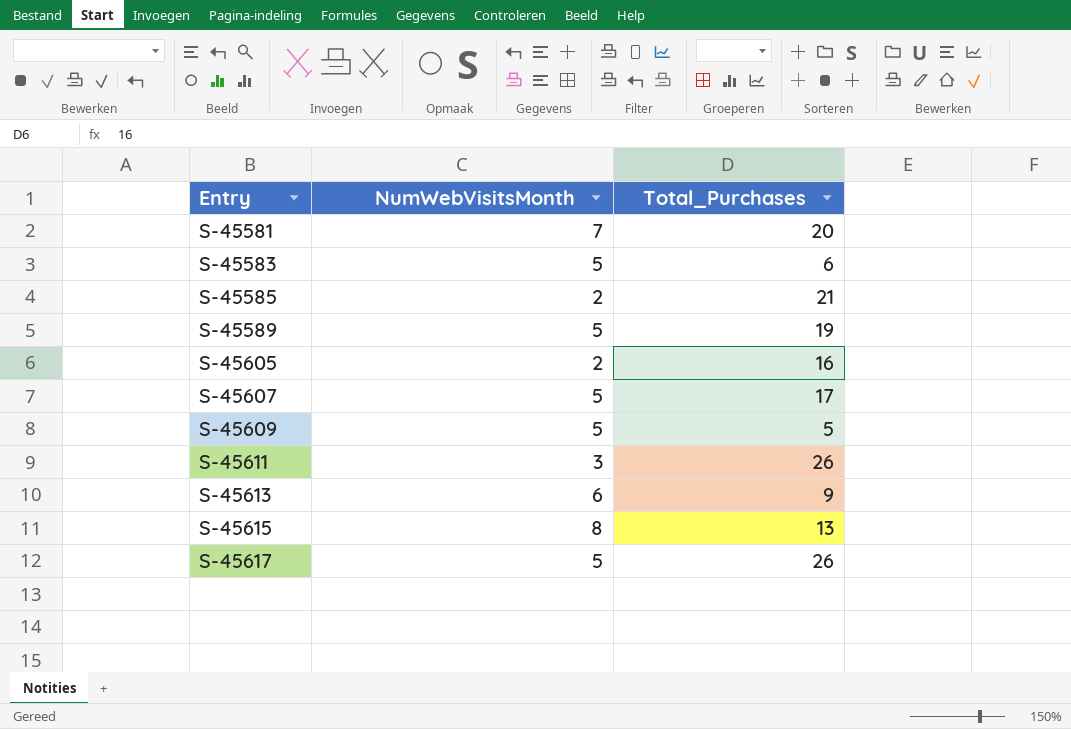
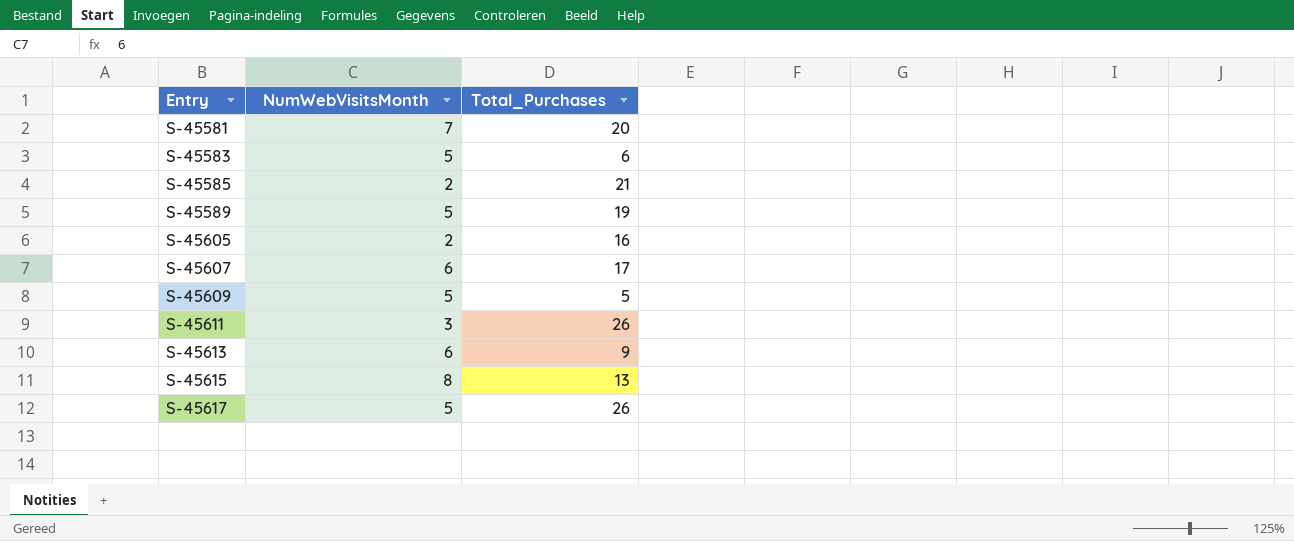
S-45607 | NumWebVisitsMonth: 5 -> 6

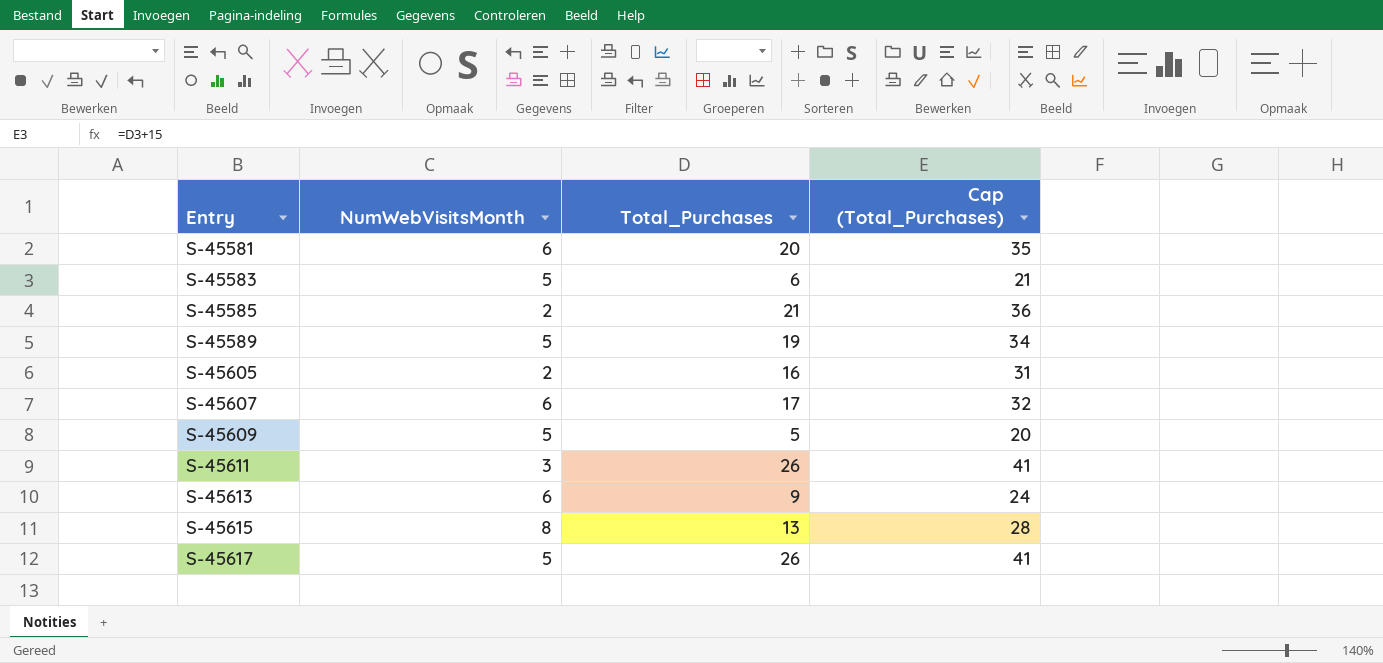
column Cap (Total_Purchases) | formula: none -> [Total_Purchases] + 15
S-45581 | NumWebVisitsMonth: 7 -> 6

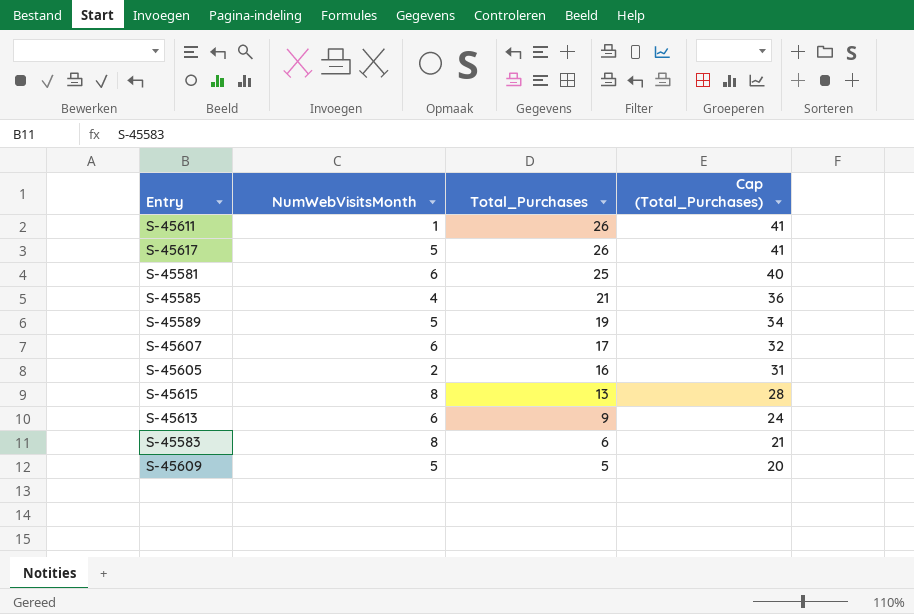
row order: Entry ascending -> Total_Purchases descending
S-45611 | NumWebVisitsMonth: 3 -> 1
S-45581 | Total_Purchases: 20 -> 25
S-45581 | Cap (Total_Purchases): 35 -> 40
S-45585 | NumWebVisitsMonth: 2 -> 4
S-45583 | NumWebVisitsMonth: 5 -> 8

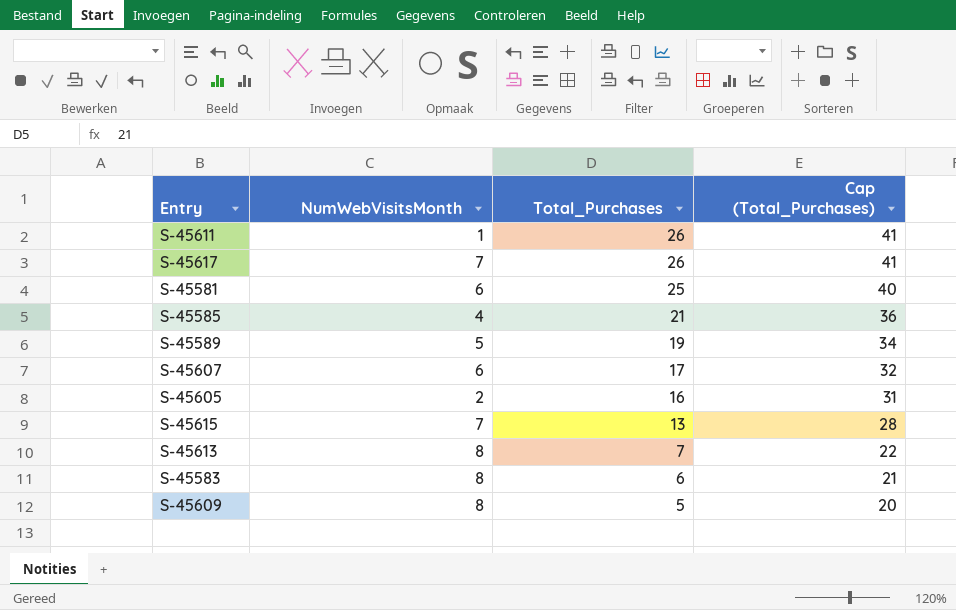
S-45617 | NumWebVisitsMonth: 5 -> 7
S-45615 | NumWebVisitsMonth: 8 -> 7
S-45613 | NumWebVisitsMonth: 6 -> 8
S-45613 | Total_Purchases: 9 -> 7
S-45613 | Cap (Total_Purchases): 24 -> 22
S-45609 | NumWebVisitsMonth: 5 -> 8

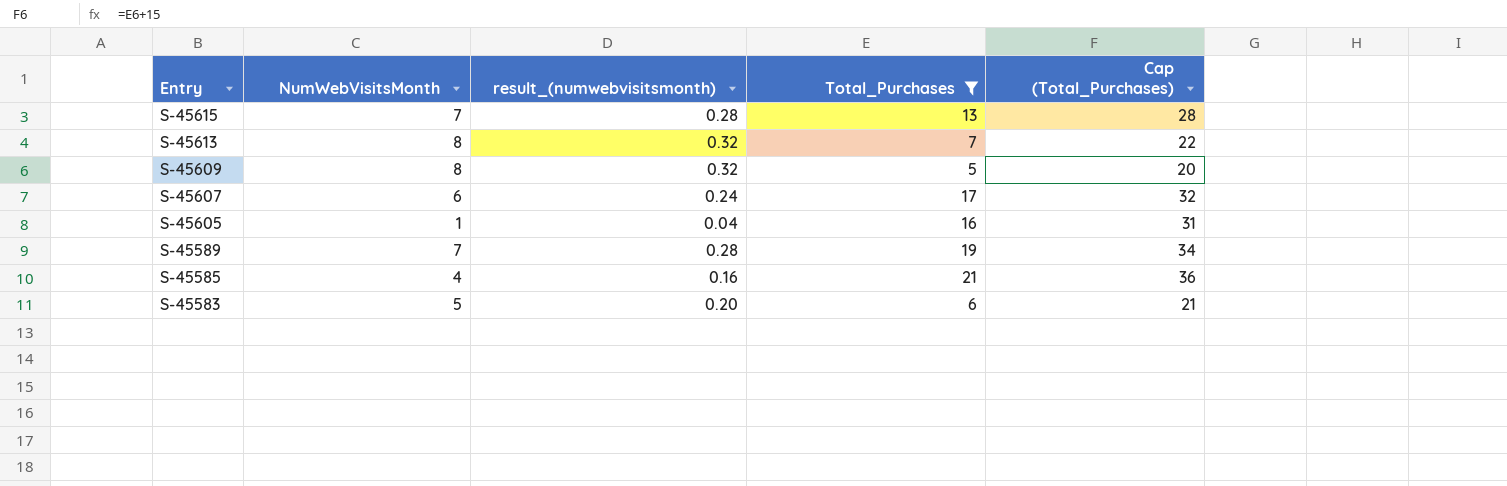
filter: none -> Total_Purchases <= 21
row order: Total_Purchases descending -> Entry descending
column result_(numwebvisitsmonth) | formula: none -> [NumWebVisitsMonth] * 0.04
S-45605 | NumWebVisitsMonth: 2 -> 1
S-45589 | NumWebVisitsMonth: 5 -> 7
S-45583 | NumWebVisitsMonth: 8 -> 5

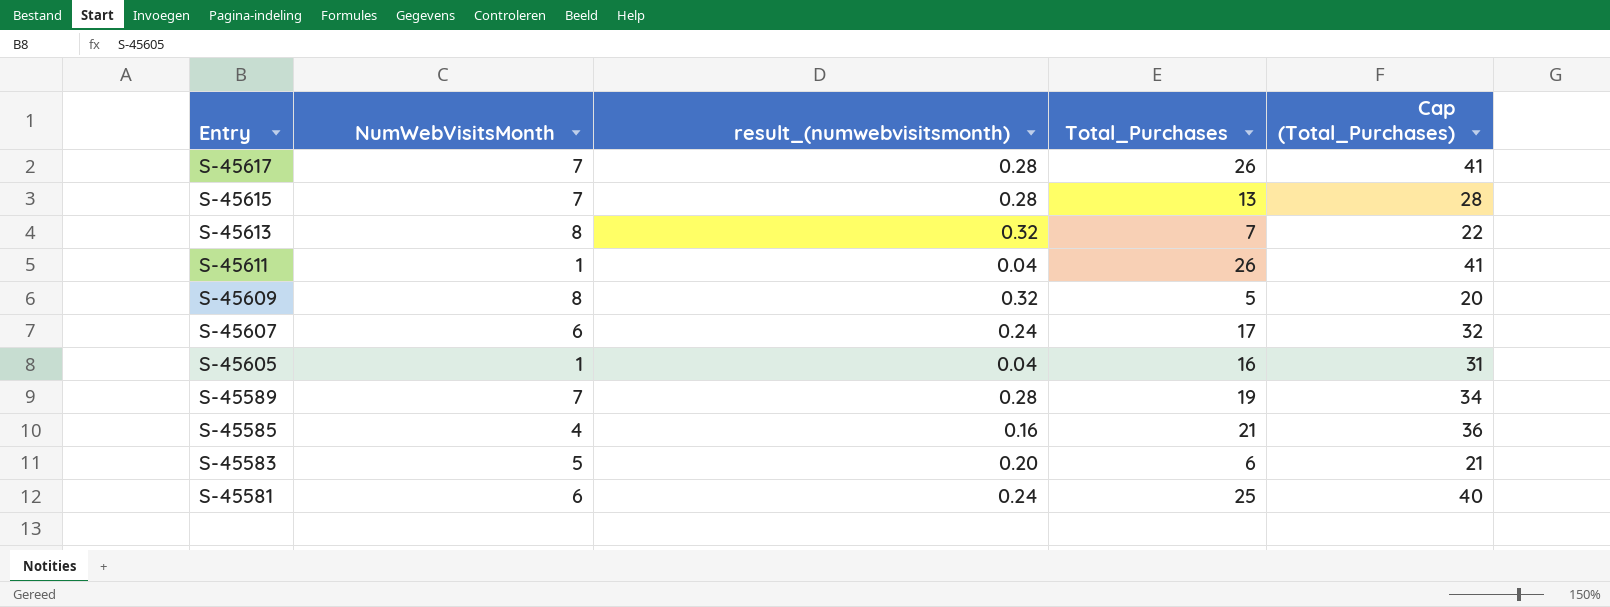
filter: Total_Purchases <= 21 -> none

